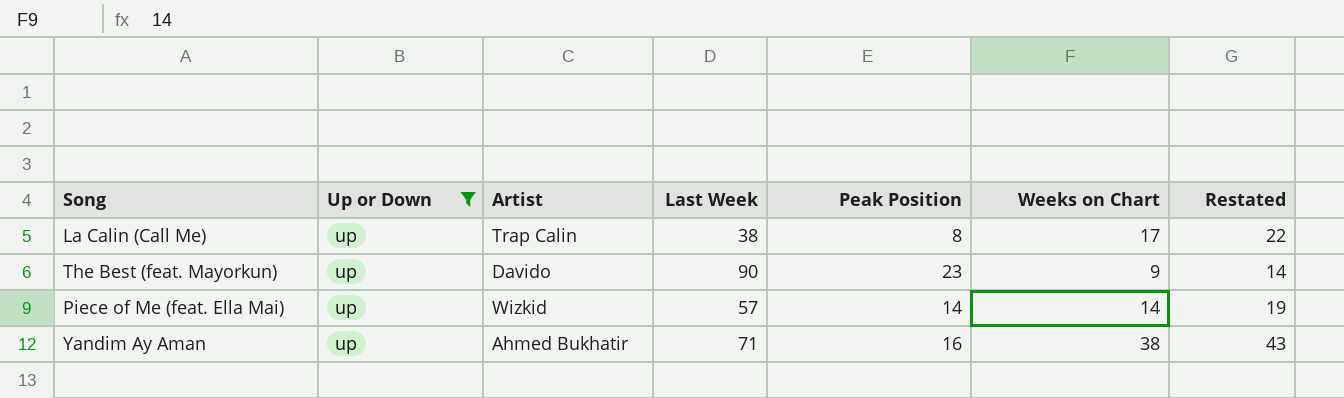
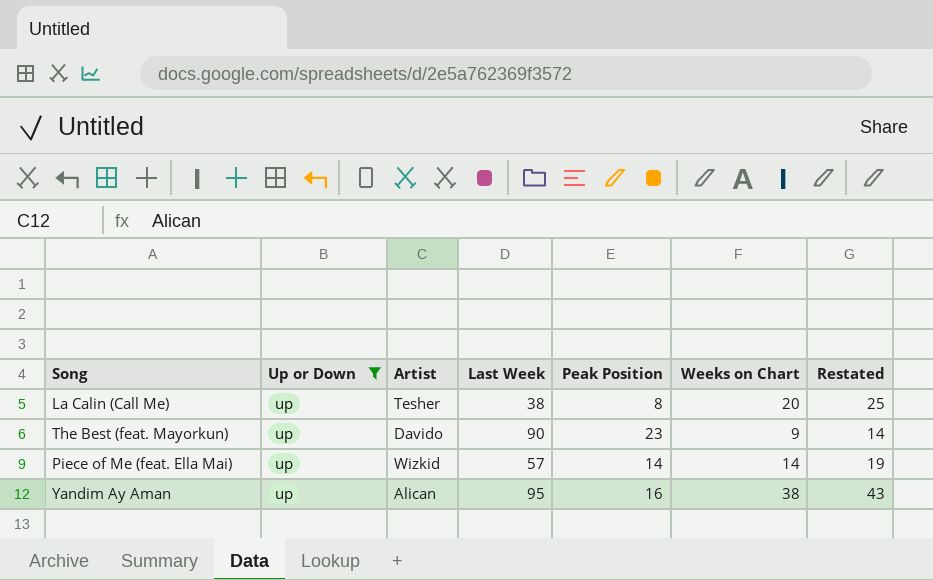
La Calin (Call Me) | Artist: Trap Calin -> Tesher
La Calin (Call Me) | Weeks on Chart: 17 -> 20
La Calin (Call Me) | Restated: 22 -> 25
Yandim Ay Aman | Artist: Ahmed Bukhatir -> Alican
Yandim Ay Aman | Last Week: 71 -> 95

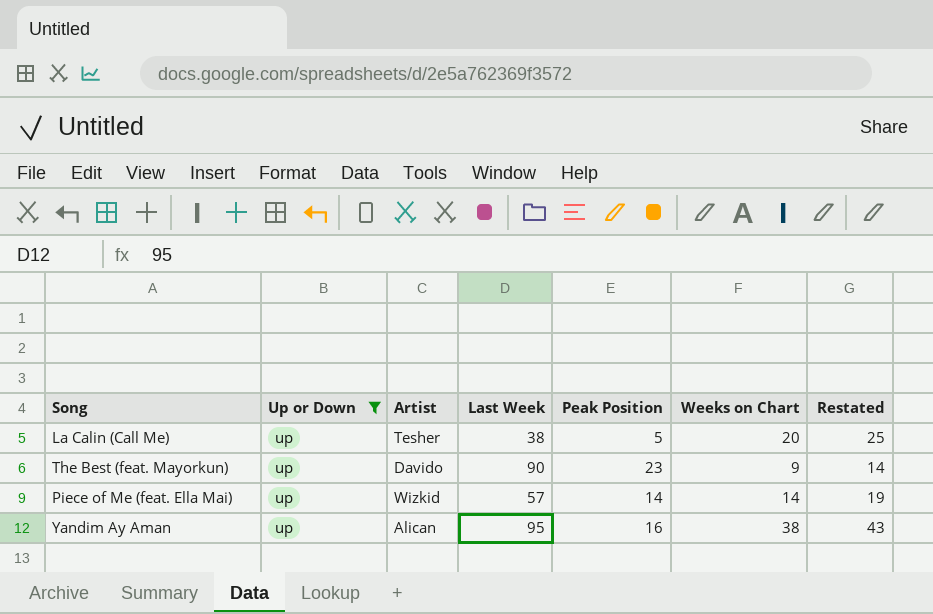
La Calin (Call Me) | Peak Position: 8 -> 5

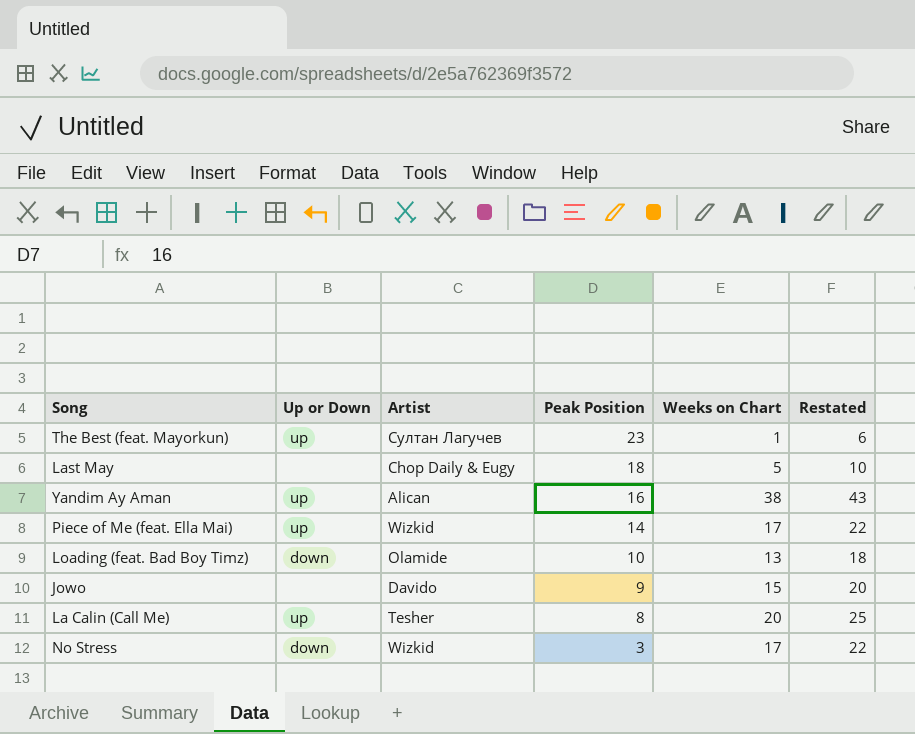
filter: Up or Down = up -> none
row order: none -> Peak Position descending
column Last Week | position: 4 -> none
The Best (feat. Mayorkun) | Artist: Davido -> Султан Лагучев
The Best (feat. Mayorkun) | Weeks on Chart: 9 -> 1
The Best (feat. Mayorkun) | Restated: 14 -> 6
Piece of Me (feat. Ella Mai) | Weeks on Chart: 14 -> 17
Piece of Me (feat. Ella Mai) | Restated: 19 -> 22
La Calin (Call Me) | Peak Position: 5 -> 8

